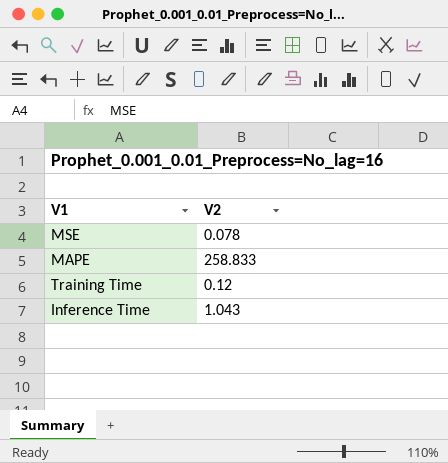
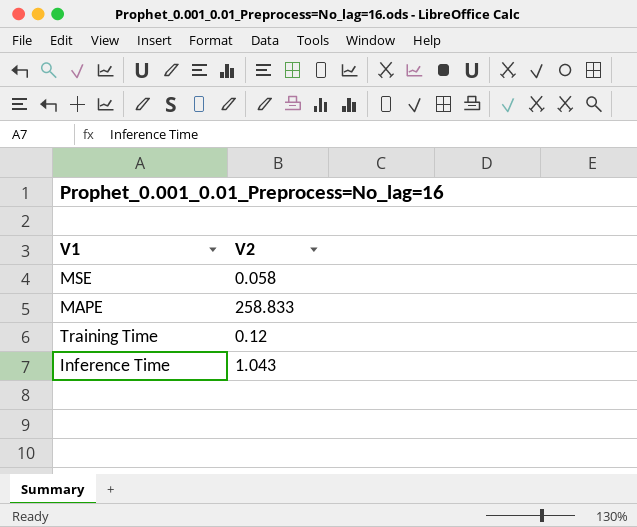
MSE | V2: 0.078 -> 0.058

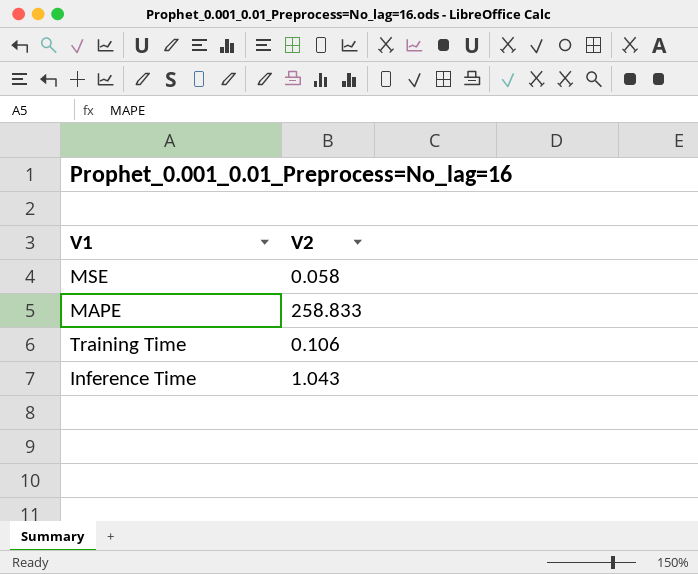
Training Time | V2: 0.12 -> 0.106

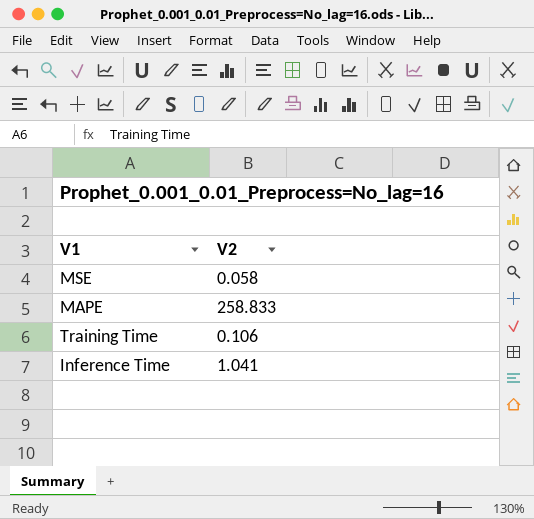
Inference Time | V2: 1.043 -> 1.041

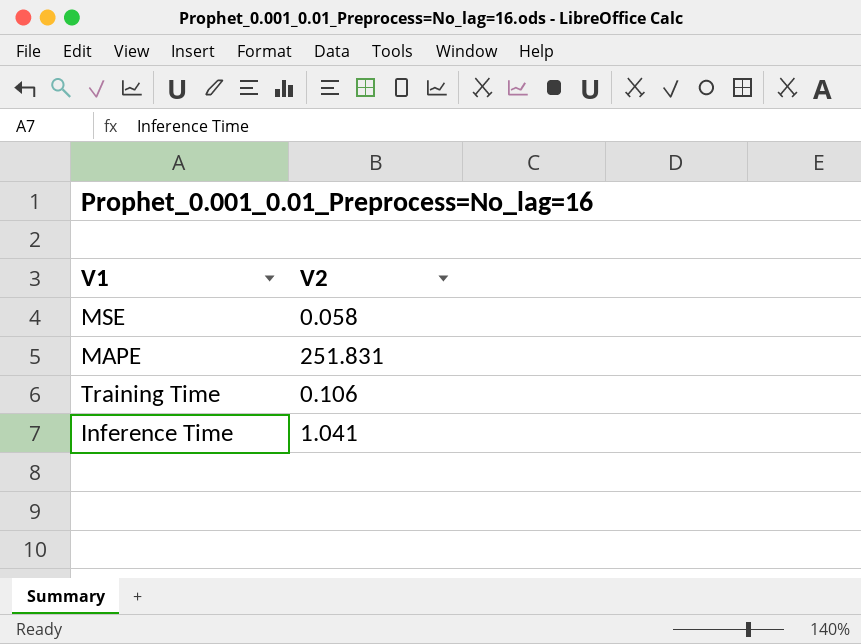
MAPE | V2: 258.833 -> 251.831

